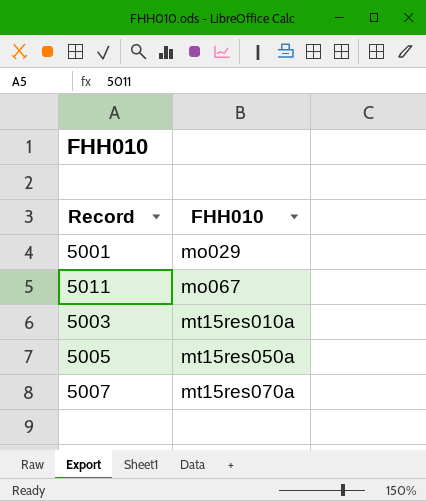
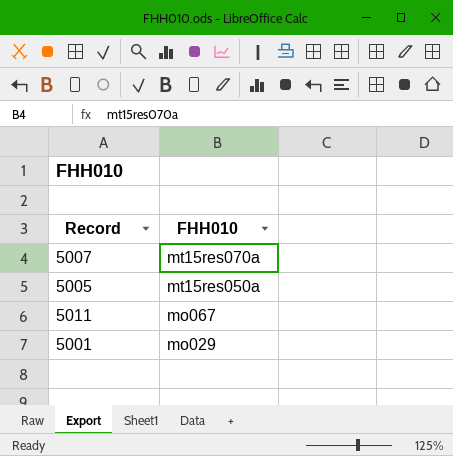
row order: FHH010 ascending -> FHH010 descending
row 5003: mt15res010a -> none

